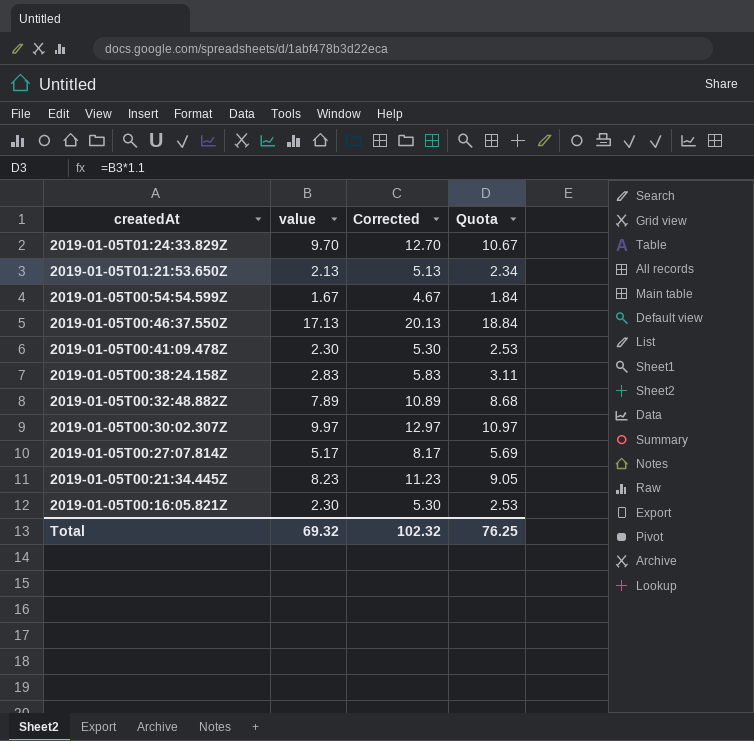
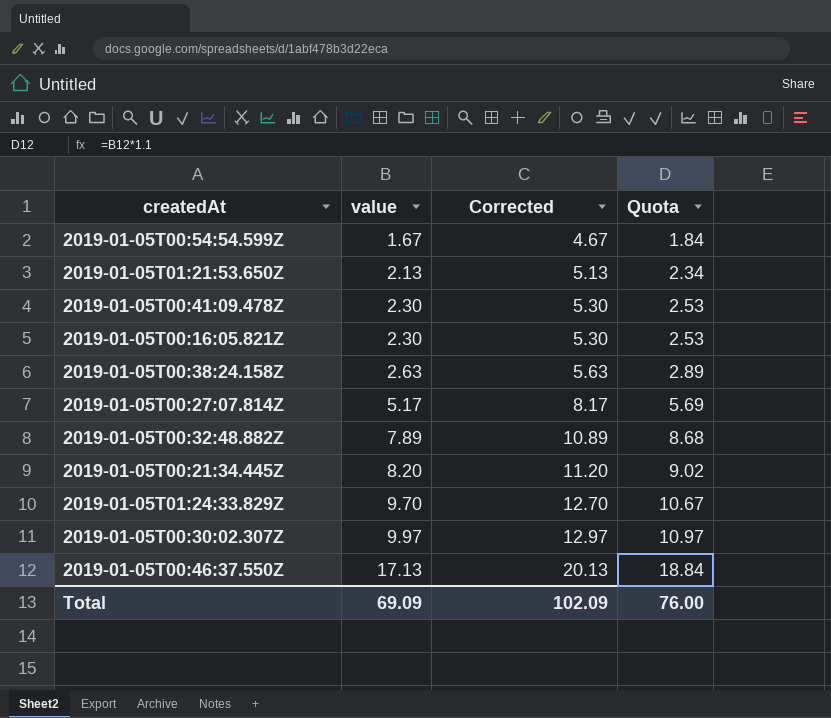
row order: createdAt descending -> value ascending
2019-01-05T00:38:24.158Z | value: 2.83 -> 2.63
2019-01-05T00:38:24.158Z | Corrected: 5.83 -> 5.63
2019-01-05T00:38:24.158Z | Quota: 3.11 -> 2.89
2019-01-05T00:21:34.445Z | value: 8.23 -> 8.20
2019-01-05T00:21:34.445Z | Corrected: 11.23 -> 11.20
2019-01-05T00:21:34.445Z | Quota: 9.05 -> 9.02
Total | value: 69.32 -> 69.09
Total | Corrected: 102.32 -> 102.09
Total | Quota: 76.25 -> 76.00

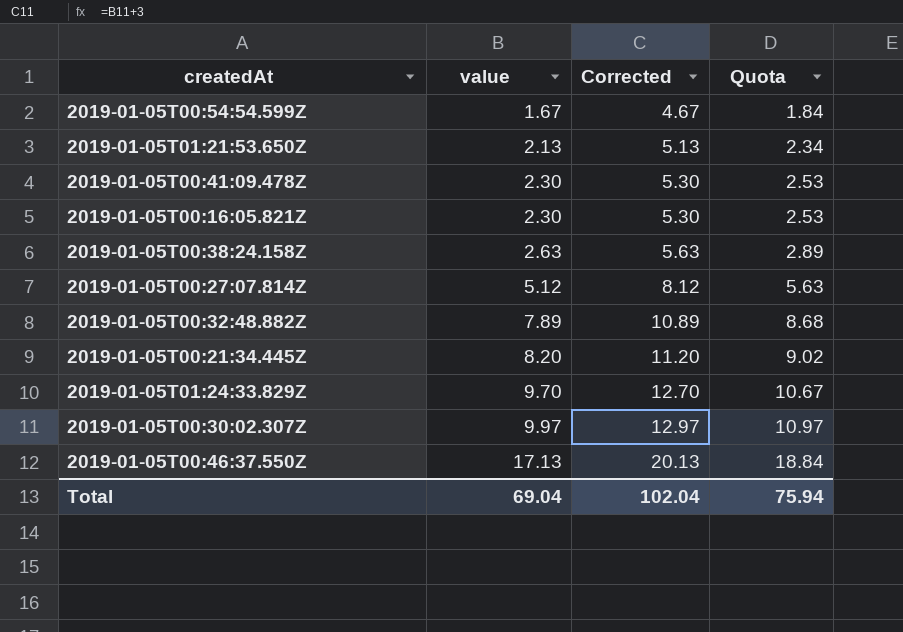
2019-01-05T00:27:07.814Z | value: 5.17 -> 5.12
2019-01-05T00:27:07.814Z | Corrected: 8.17 -> 8.12
2019-01-05T00:27:07.814Z | Quota: 5.69 -> 5.63
Total | value: 69.09 -> 69.04
Total | Corrected: 102.09 -> 102.04
Total | Quota: 76.00 -> 75.94

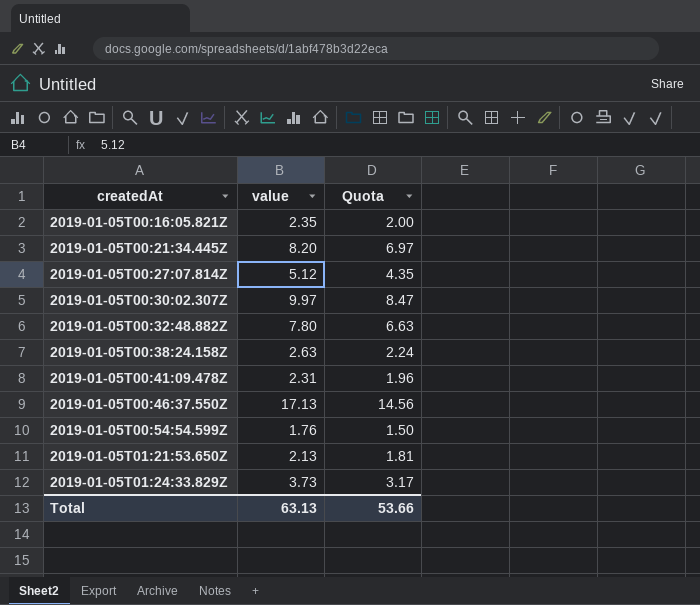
row order: value ascending -> createdAt ascending
column Corrected | formula: [value] + 3 -> none
column Quota | formula: [value] * 1.1 -> [value] * 0.85
2019-01-05T00:16:05.821Z | value: 2.30 -> 2.35
2019-01-05T00:32:48.882Z | value: 7.89 -> 7.80
2019-01-05T00:41:09.478Z | value: 2.30 -> 2.31
2019-01-05T00:54:54.599Z | value: 1.67 -> 1.76
2019-01-05T01:24:33.829Z | value: 9.70 -> 3.73
Total | value: 69.04 -> 63.13
Total | Quota: 75.94 -> 53.66

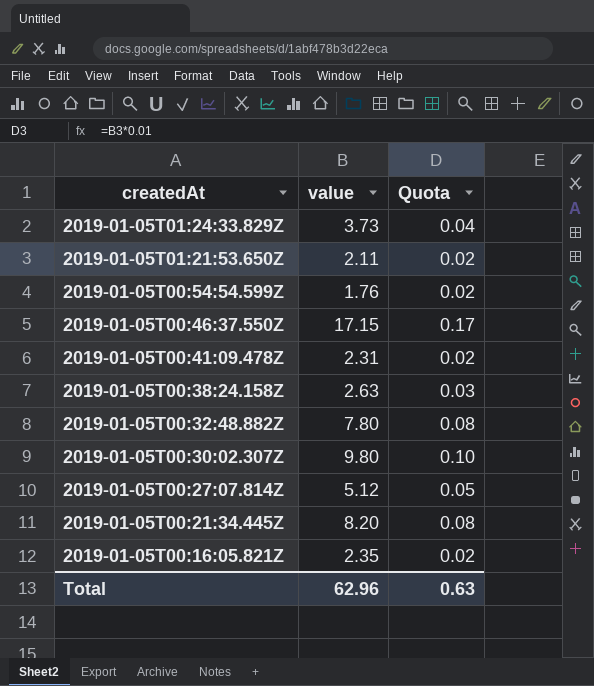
row order: createdAt ascending -> createdAt descending
column Quota | formula: [value] * 0.85 -> [value] * 0.01
2019-01-05T01:21:53.650Z | value: 2.13 -> 2.11
2019-01-05T00:46:37.550Z | value: 17.13 -> 17.15
2019-01-05T00:30:02.307Z | value: 9.97 -> 9.80
Total | value: 63.13 -> 62.96
Total | Quota: 53.66 -> 0.63

